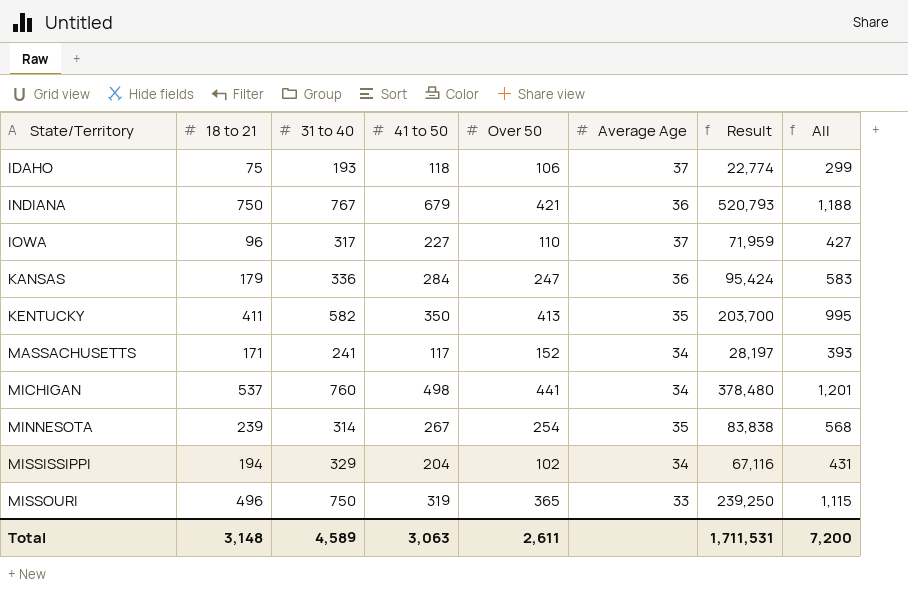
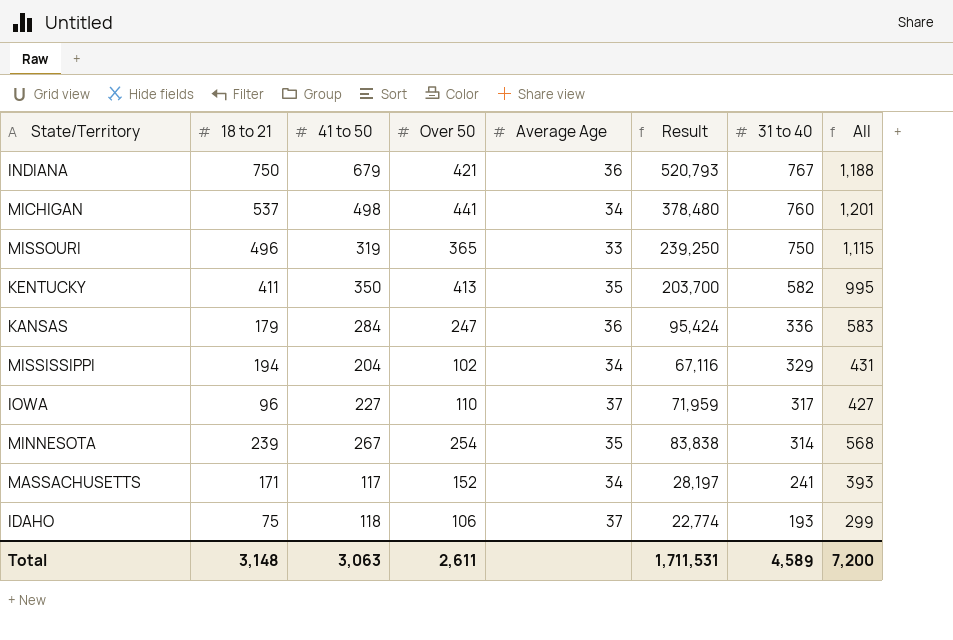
row order: State/Territory ascending -> 31 to 40 descending
column 31 to 40 | position: 3 -> 7

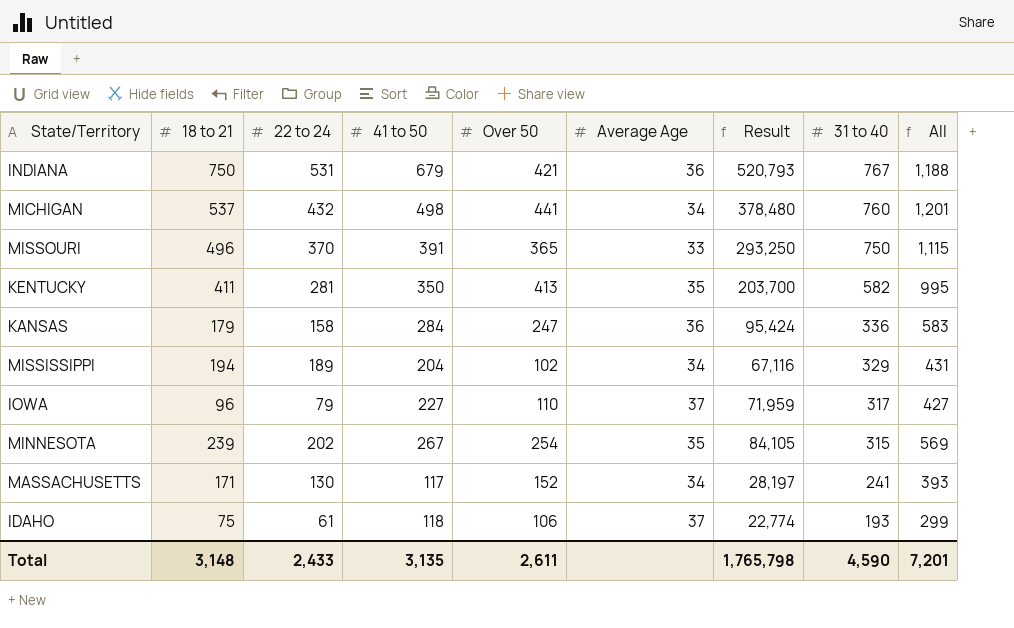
column 22 to 24 | position: none -> 3
MISSOURI | 41 to 50: 319 -> 391
MISSOURI | Result: 239,250 -> 293,250
MINNESOTA | Result: 83,838 -> 84,105
MINNESOTA | 31 to 40: 314 -> 315
MINNESOTA | All: 568 -> 569
Total | 41 to 50: 3,063 -> 3,135
Total | Result: 1,711,531 -> 1,765,798
Total | 31 to 40: 4,589 -> 4,590
Total | All: 7,200 -> 7,201

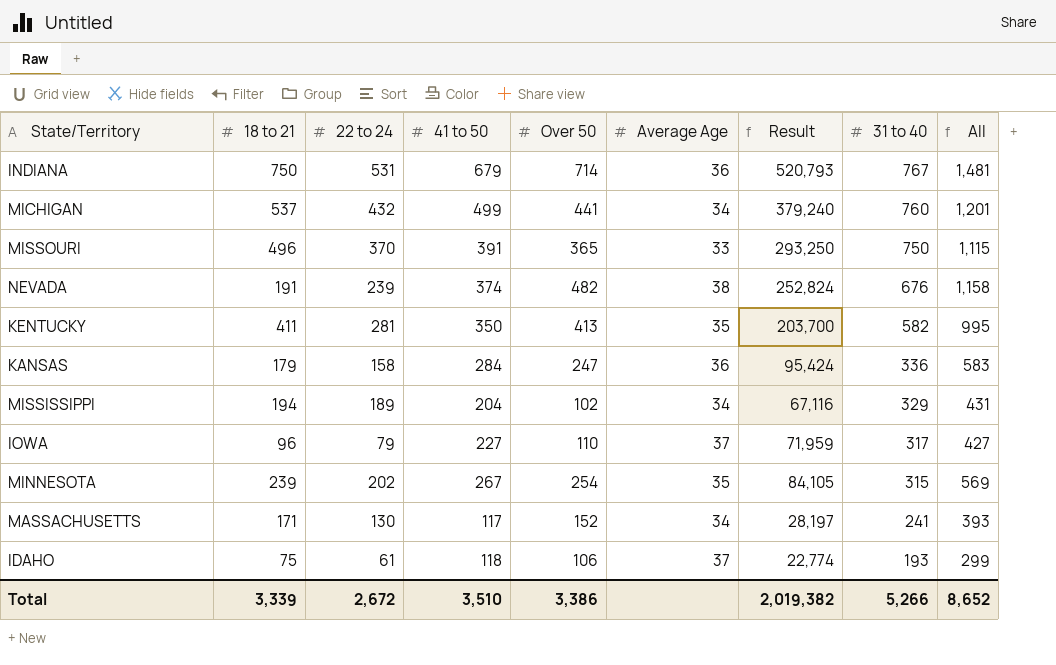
INDIANA | Over 50: 421 -> 714
INDIANA | All: 1,188 -> 1,481
MICHIGAN | 41 to 50: 498 -> 499
MICHIGAN | Result: 378,480 -> 379,240
row NEVADA: none -> 191 | 239 | 374 | 482 | 38 | 252,824 | 676 | 1,158
Total | 18 to 21: 3,148 -> 3,339
Total | 22 to 24: 2,433 -> 2,672
Total | 41 to 50: 3,135 -> 3,510
Total | Over 50: 2,611 -> 3,386
Total | Result: 1,765,798 -> 2,019,382
Total | 31 to 40: 4,590 -> 5,266
Total | All: 7,201 -> 8,652

